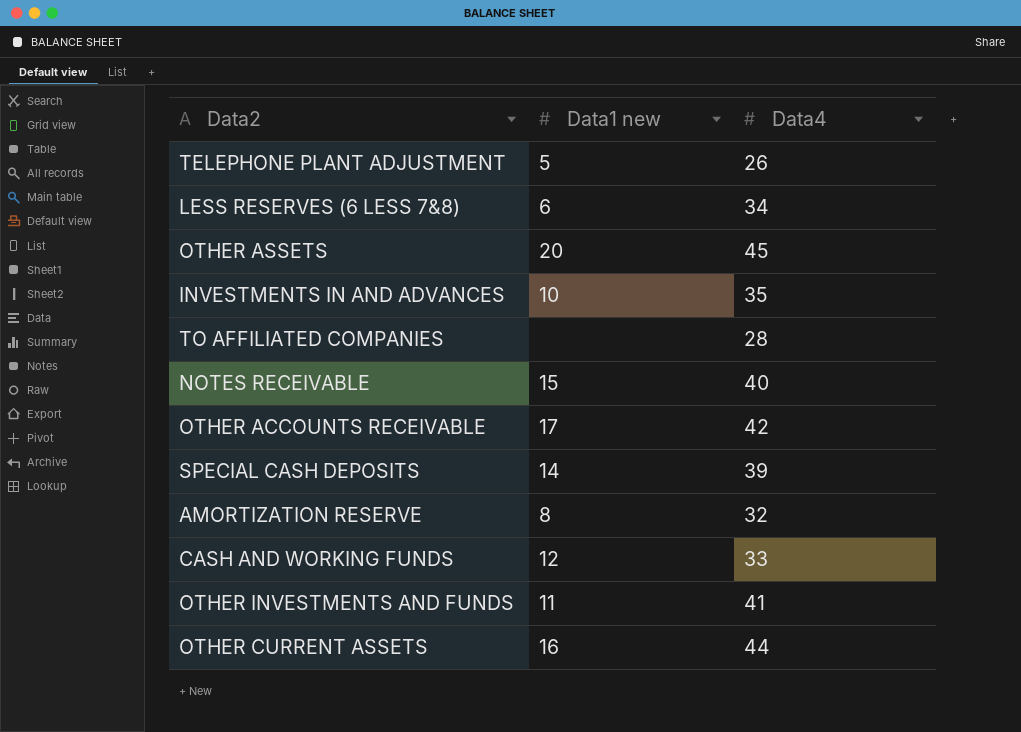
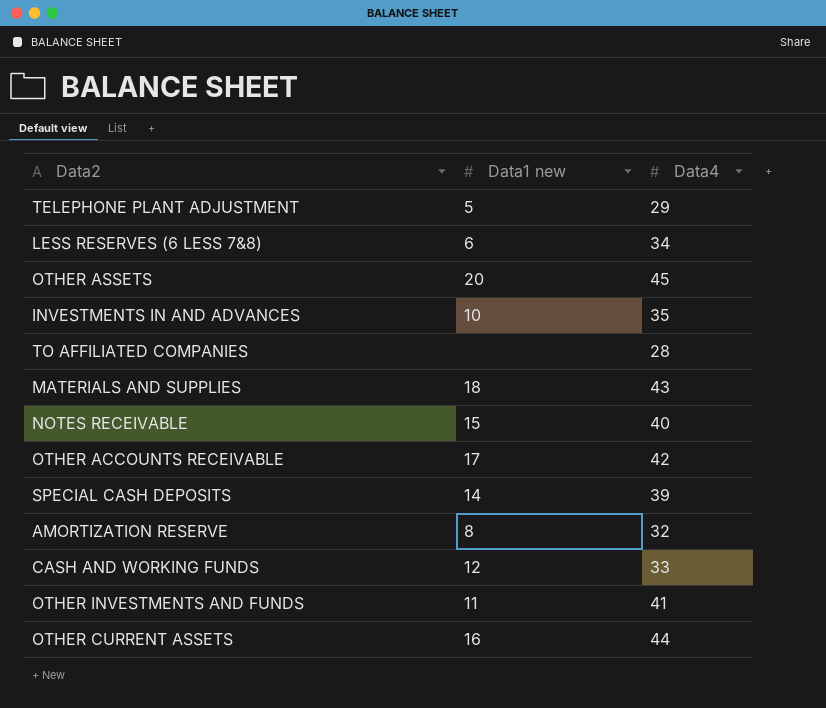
TELEPHONE PLANT ADJUSTMENT | Data4: 26 -> 29
row MATERIALS AND SUPPLIES: none -> 18 | 43

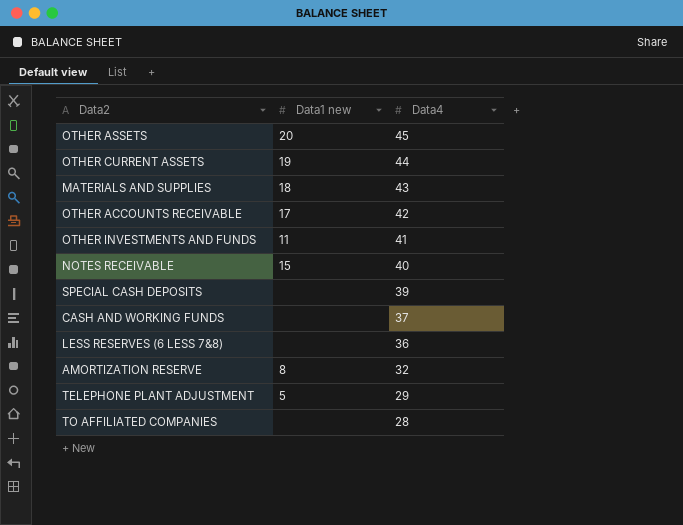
row order: none -> Data4 descending
row INVESTMENTS IN AND ADVANCES: 10 | 35 -> none
OTHER CURRENT ASSETS | Data1 new: 16 -> 19
SPECIAL CASH DEPOSITS | Data1 new: 14 -> none
CASH AND WORKING FUNDS | Data1 new: 12 -> none
CASH AND WORKING FUNDS | Data4: 33 -> 37
LESS RESERVES (6 LESS 7&8) | Data1 new: 6 -> none
LESS RESERVES (6 LESS 7&8) | Data4: 34 -> 36

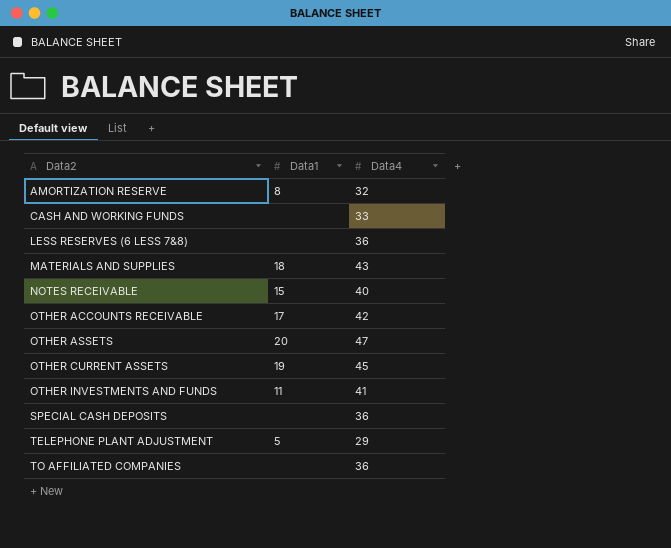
row order: Data4 descending -> Data2 ascending
column name: Data1 new -> Data1
CASH AND WORKING FUNDS | Data4: 37 -> 33
OTHER ASSETS | Data4: 45 -> 47
OTHER CURRENT ASSETS | Data4: 44 -> 45
SPECIAL CASH DEPOSITS | Data4: 39 -> 36
TO AFFILIATED COMPANIES | Data4: 28 -> 36

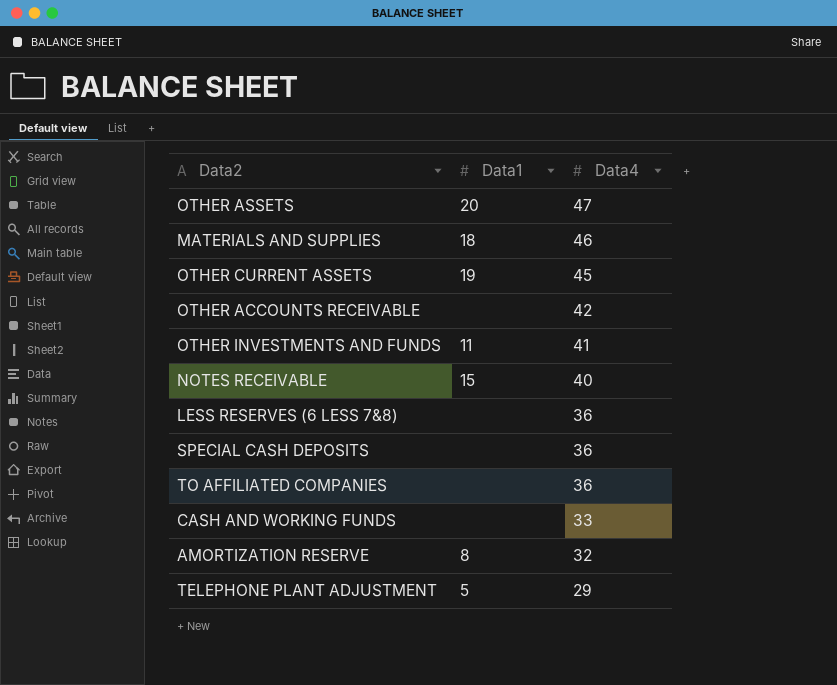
row order: Data2 ascending -> Data4 descending
MATERIALS AND SUPPLIES | Data4: 43 -> 46
OTHER ACCOUNTS RECEIVABLE | Data1: 17 -> none

